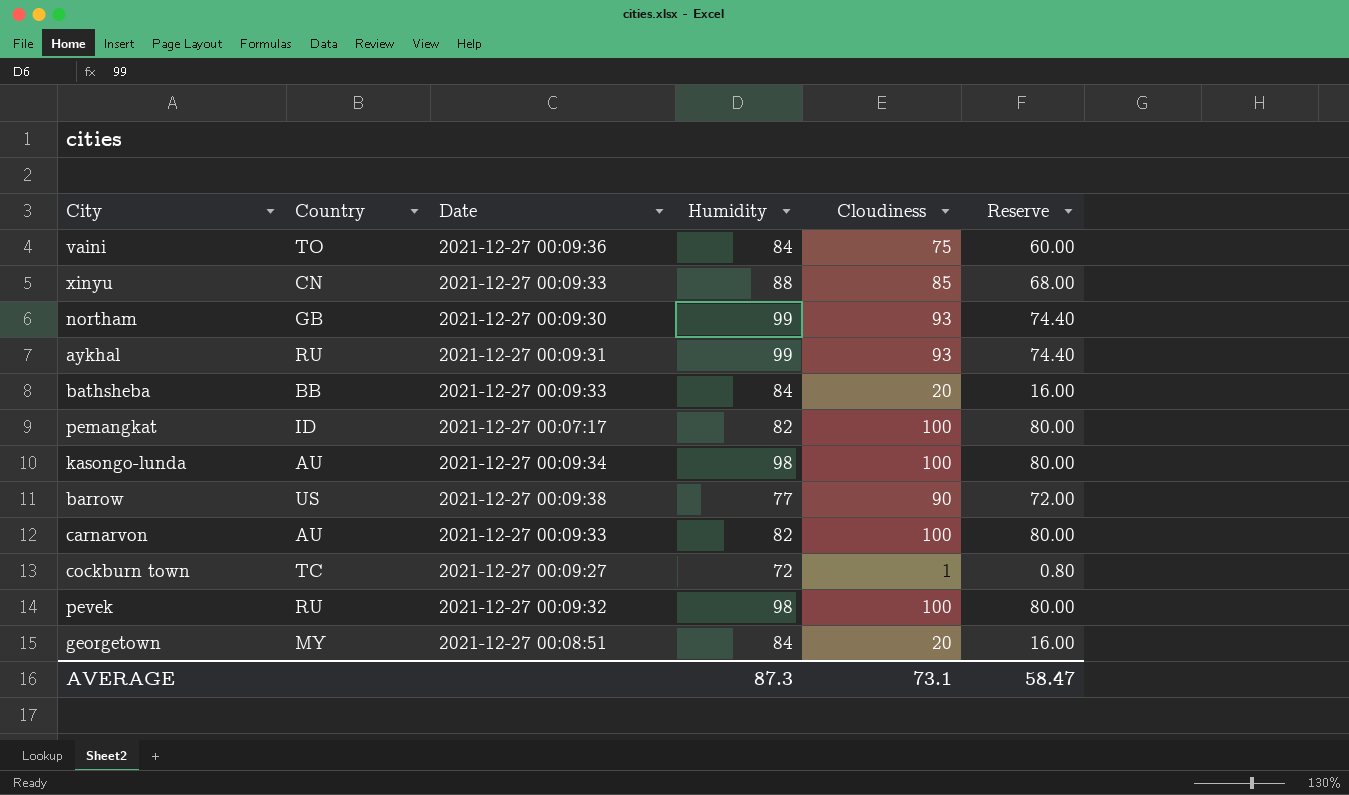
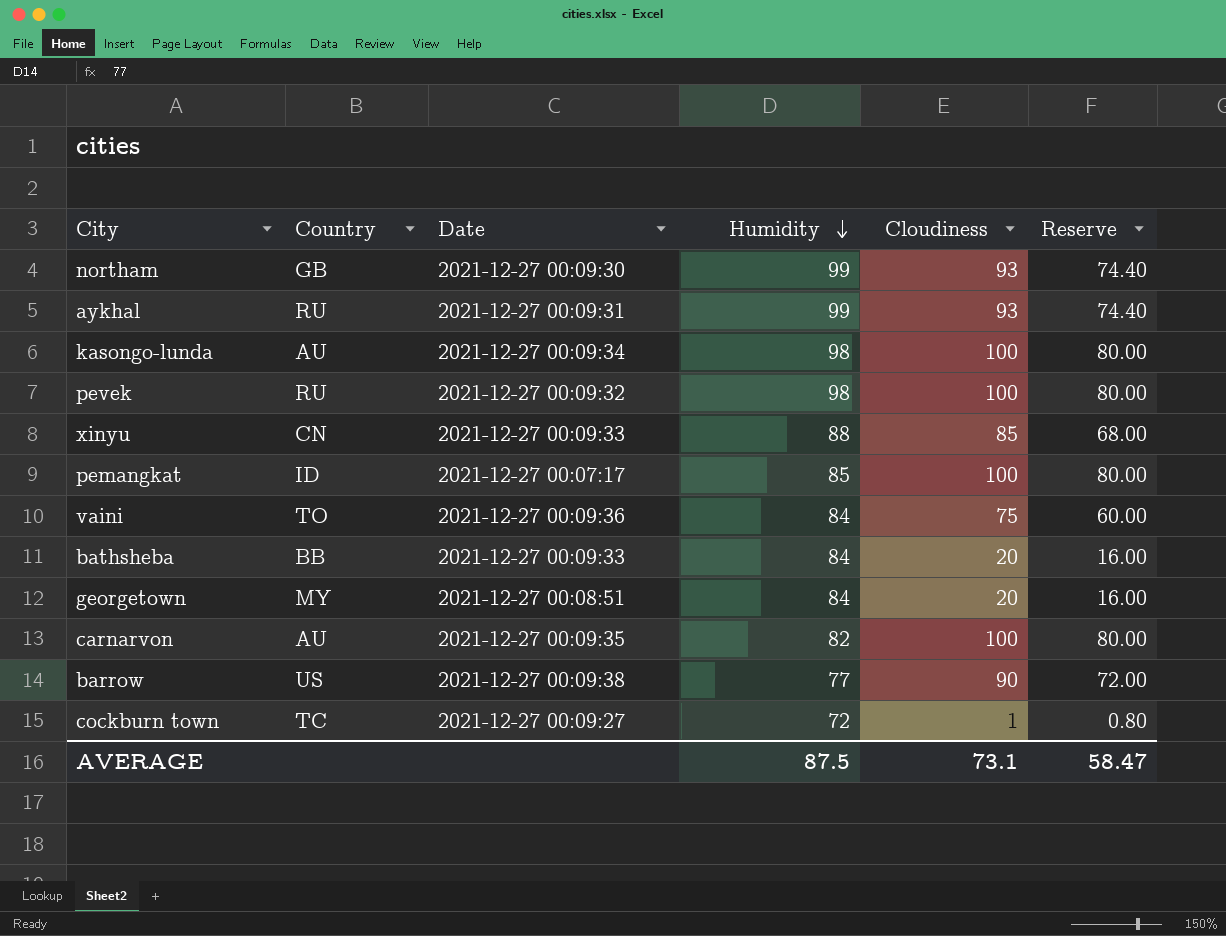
row order: none -> Humidity descending
pemangkat | Humidity: 82 -> 85
carnarvon | Date: 2021-12-27 00:09:33 -> 2021-12-27 00:09:35
AVERAGE | Humidity: 87.3 -> 87.5

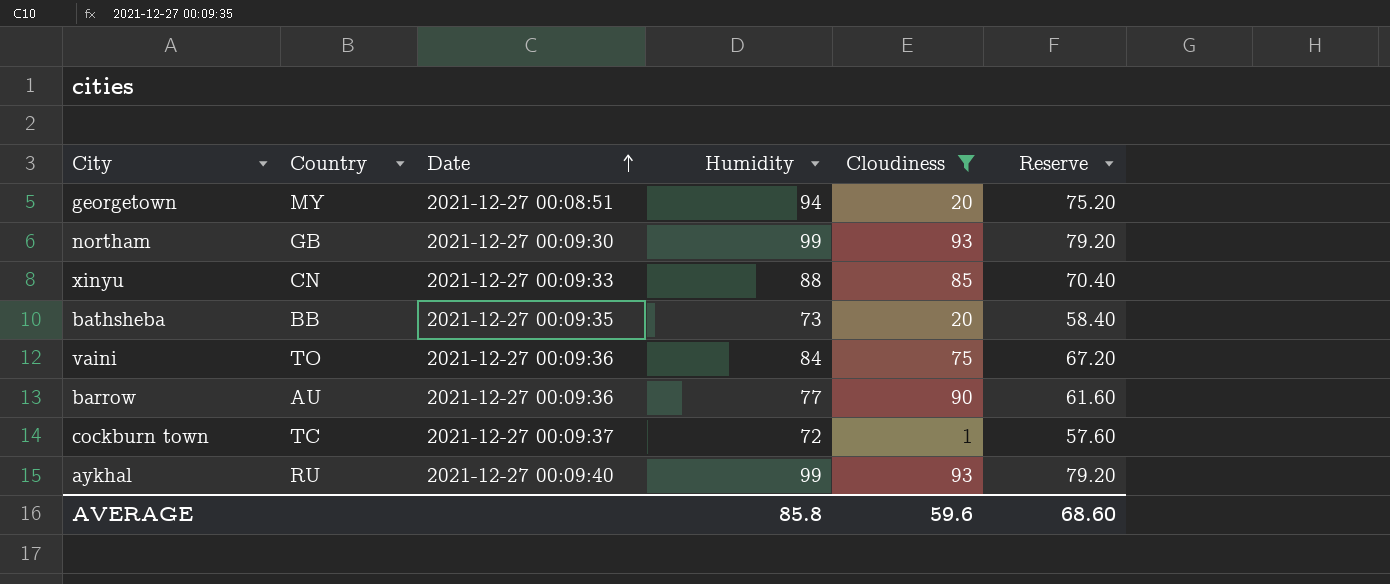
filter: none -> Cloudiness != 100
row order: Humidity descending -> Date ascending
column Reserve | formula: [Cloudiness] * 0.8 -> [Humidity] * 0.8
georgetown | Humidity: 84 -> 94
bathsheba | Date: 2021-12-27 00:09:33 -> 2021-12-27 00:09:35
bathsheba | Humidity: 84 -> 73
barrow | Country: US -> AU
barrow | Date: 2021-12-27 00:09:38 -> 2021-12-27 00:09:36
cockburn town | Date: 2021-12-27 00:09:27 -> 2021-12-27 00:09:37
aykhal | Date: 2021-12-27 00:09:31 -> 2021-12-27 00:09:40
AVERAGE | Humidity: 87.5 -> 85.8
AVERAGE | Cloudiness: 73.1 -> 59.6
AVERAGE | Reserve: 58.47 -> 68.60

